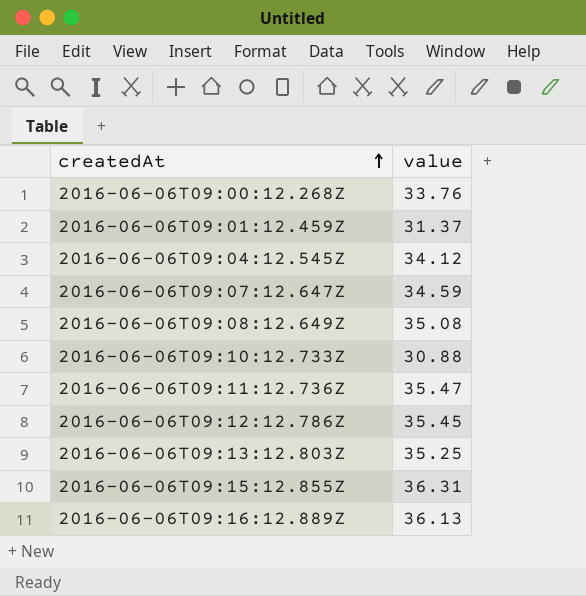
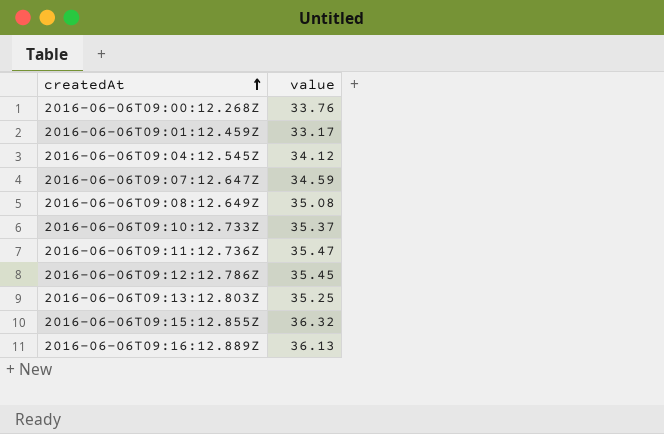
2016-06-06T09:01:12.459Z | value: 31.37 -> 33.17
2016-06-06T09:10:12.733Z | value: 30.88 -> 35.37
2016-06-06T09:15:12.855Z | value: 36.31 -> 36.32

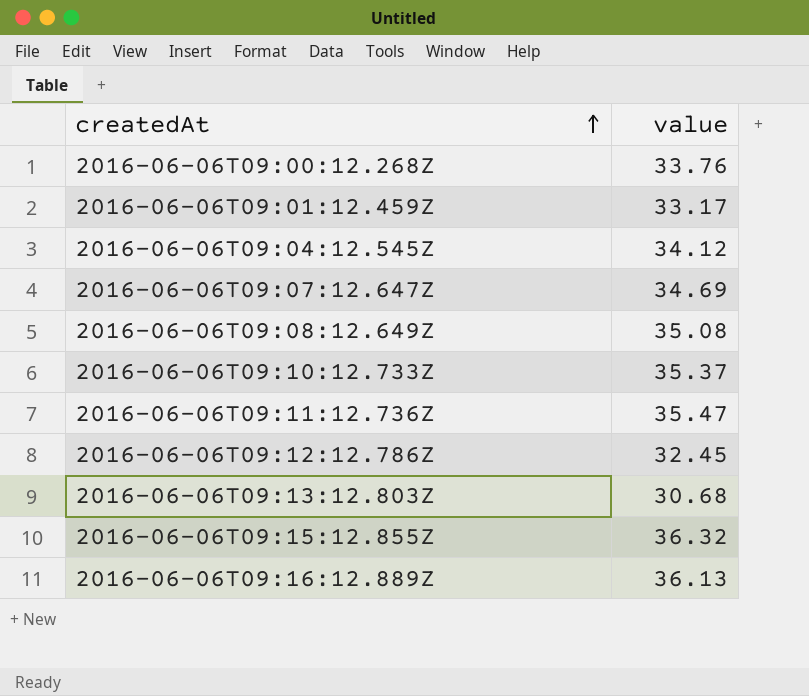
2016-06-06T09:07:12.647Z | value: 34.59 -> 34.69
2016-06-06T09:12:12.786Z | value: 35.45 -> 32.45
2016-06-06T09:13:12.803Z | value: 35.25 -> 30.68

